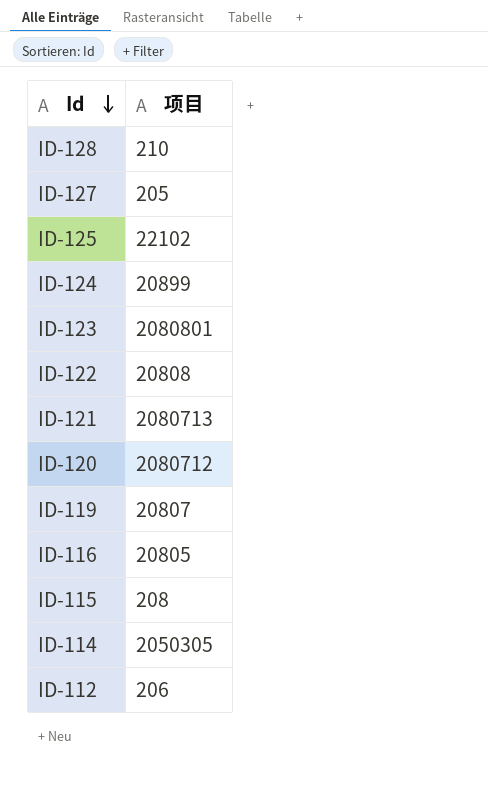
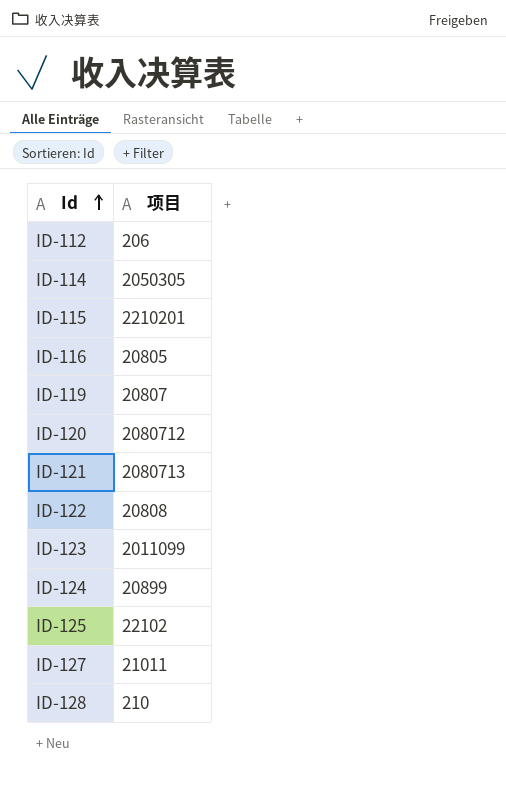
row order: Id descending -> Id ascending
ID-115 | 项目: 208 -> 2210201
ID-123 | 项目: 2080801 -> 2011099
ID-127 | 项目: 205 -> 21011

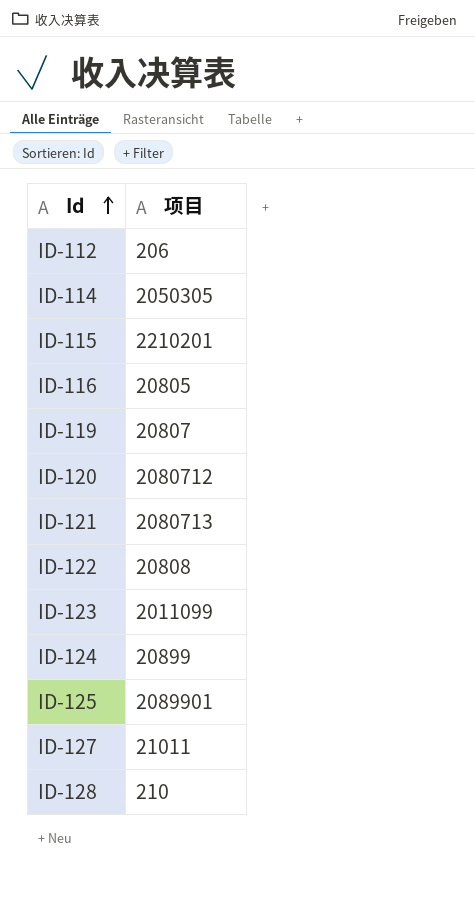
ID-125 | 项目: 22102 -> 2089901

